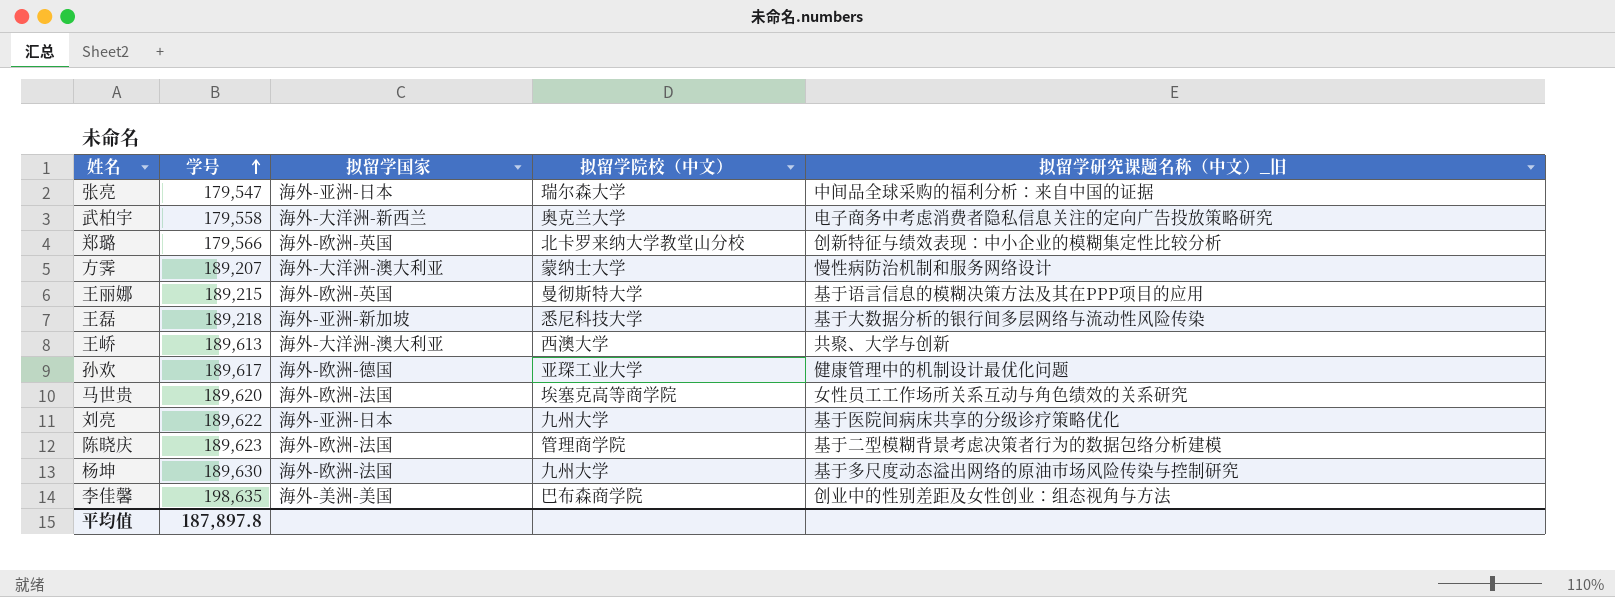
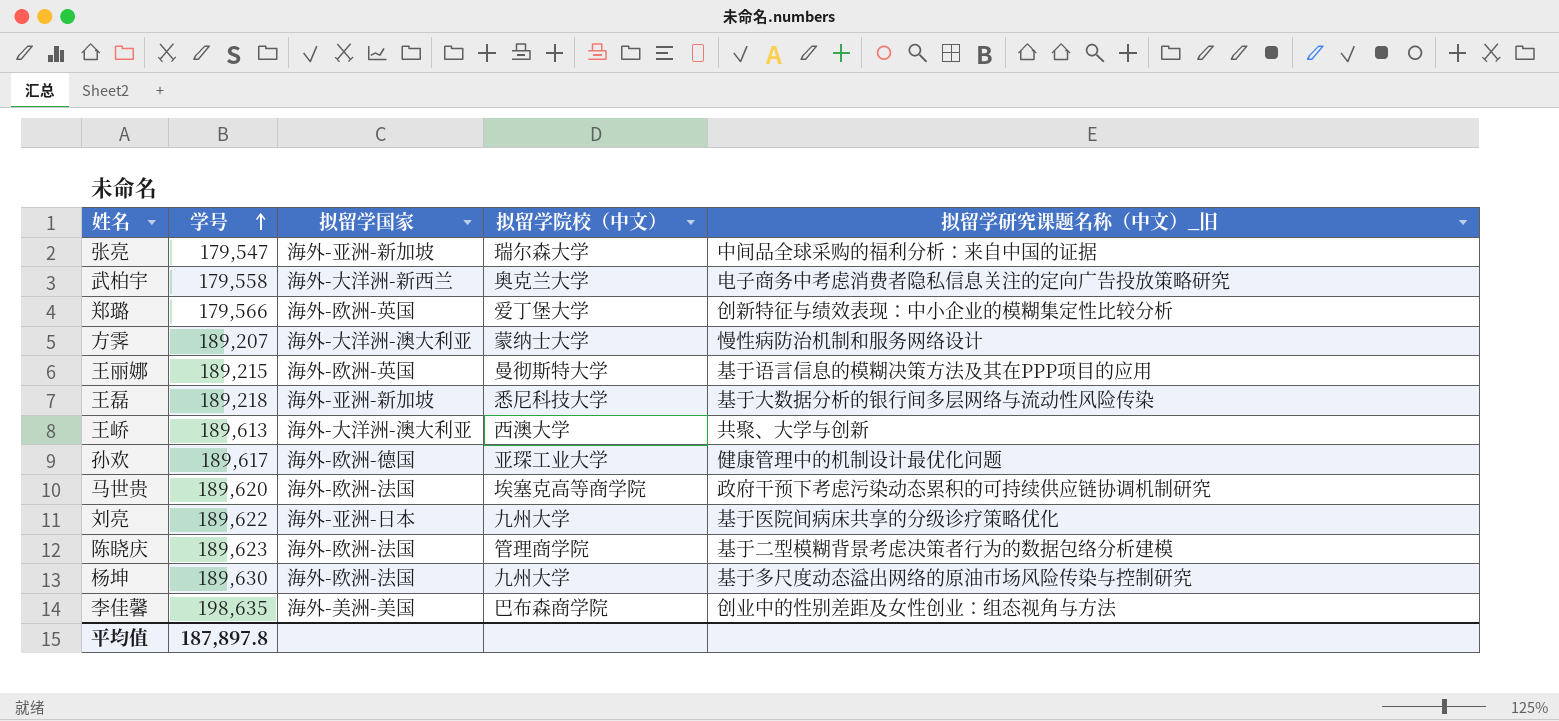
张亮 | 拟留学国家: 海外-亚洲-日本 -> 海外-亚洲-新加坡
郑璐 | 拟留学院校（中文）: 北卡罗来纳大学教堂山分校 -> 爱丁堡大学
马世贵 | 拟留学研究课题名称（中文）_旧: 女性员工工作场所关系互动与角色绩效的关系研究 -> 政府干预下考虑污染动态累积的可持续供应链协调机制研究

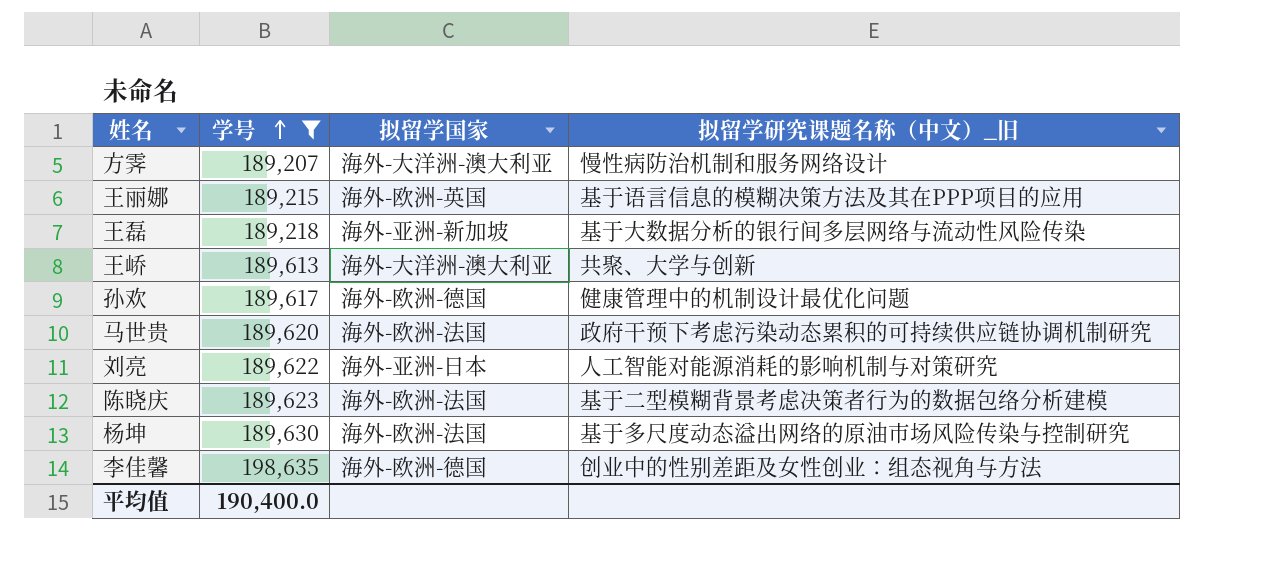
filter: none -> 学号 >= 189,207
column 拟留学院校（中文） | position: 4 -> none
刘亮 | 拟留学研究课题名称（中文）_旧: 基于医院间病床共享的分级诊疗策略优化 -> 人工智能对能源消耗的影响机制与对策研究
李佳馨 | 拟留学国家: 海外-美洲-美国 -> 海外-欧洲-德国
平均值 | 学号: 187,897.8 -> 190,400.0

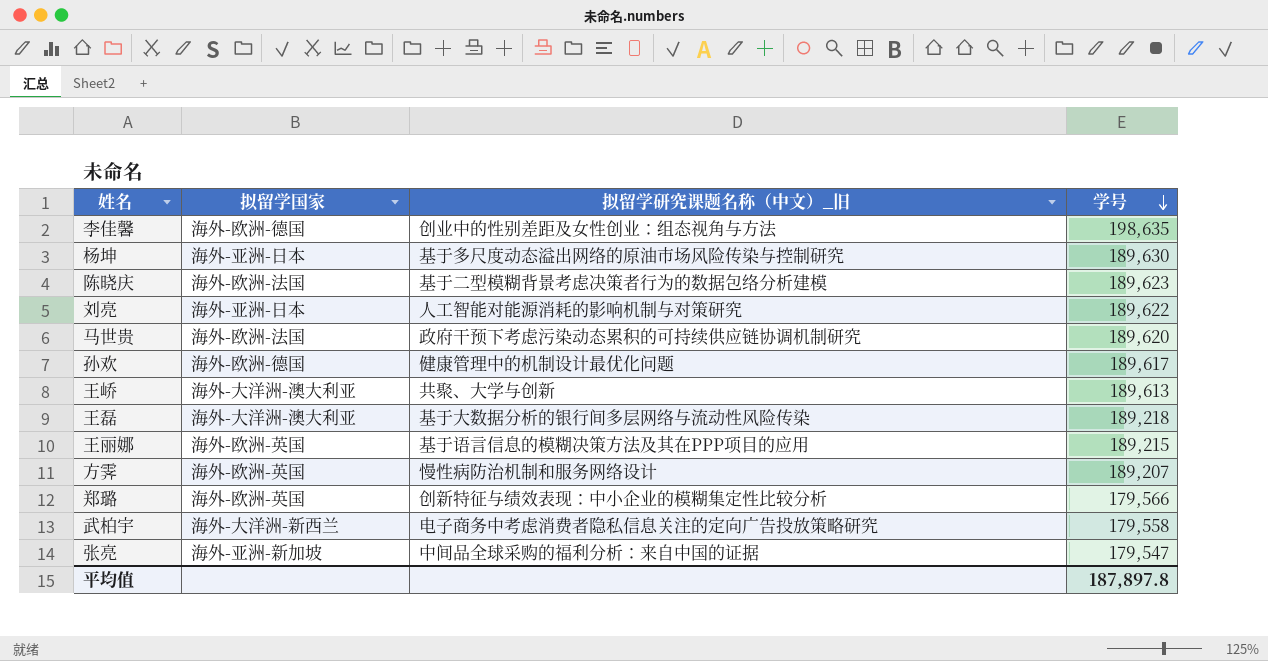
filter: 学号 >= 189,207 -> none
row order: 学号 ascending -> 学号 descending
column 学号 | position: 2 -> 4
杨坤 | 拟留学国家: 海外-欧洲-法国 -> 海外-亚洲-日本
王磊 | 拟留学国家: 海外-亚洲-新加坡 -> 海外-大洋洲-澳大利亚
方霁 | 拟留学国家: 海外-大洋洲-澳大利亚 -> 海外-欧洲-英国
平均值 | 学号: 190,400.0 -> 187,897.8

